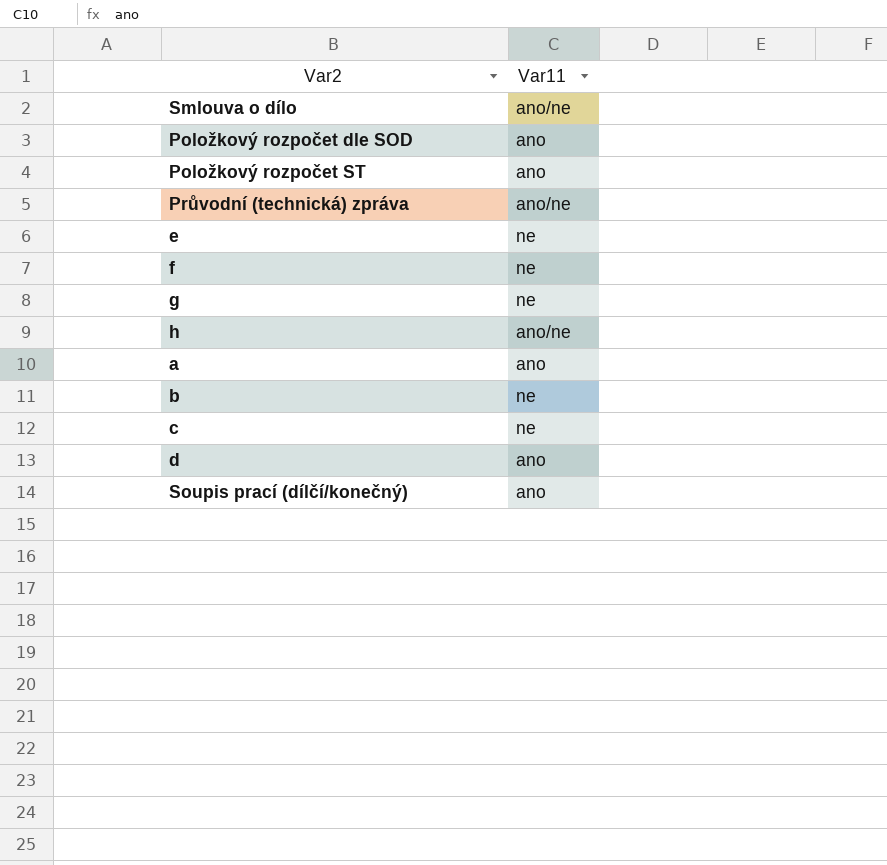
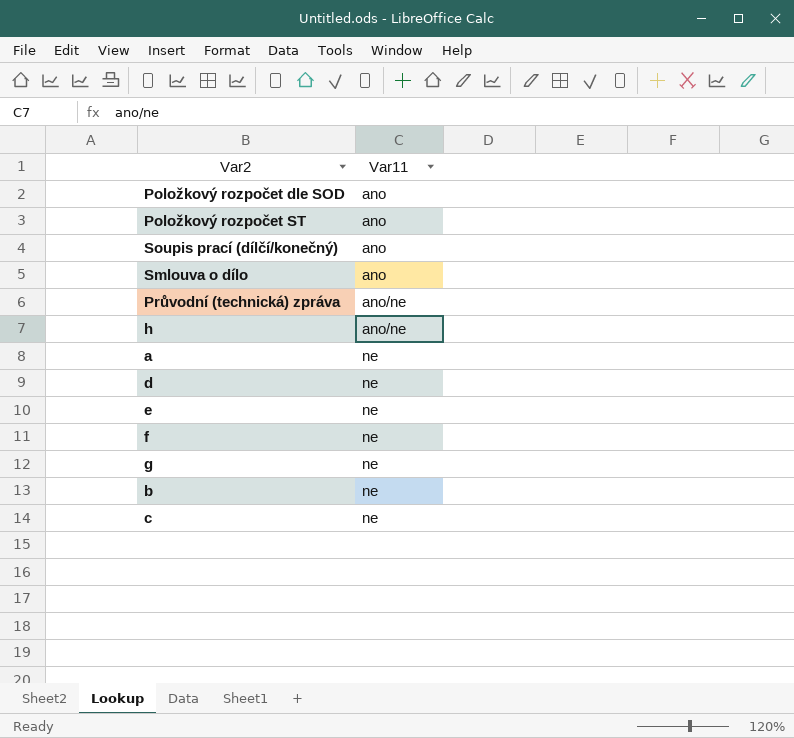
row order: none -> Var11 ascending
Smlouva o dílo | Var11: ano/ne -> ano
a | Var11: ano -> ne
d | Var11: ano -> ne

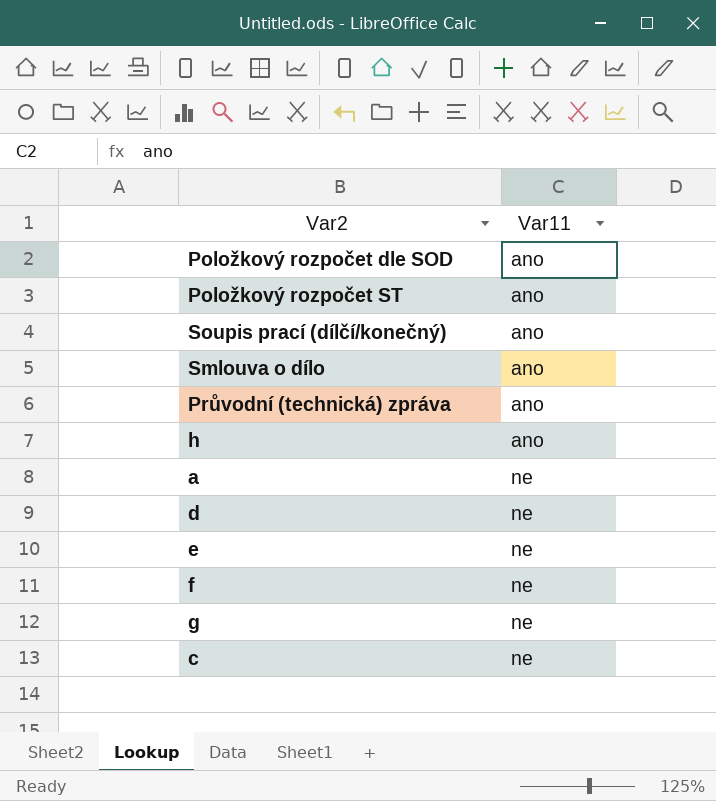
row b: ne -> none
Průvodní (technická) zpráva | Var11: ano/ne -> ano
h | Var11: ano/ne -> ano

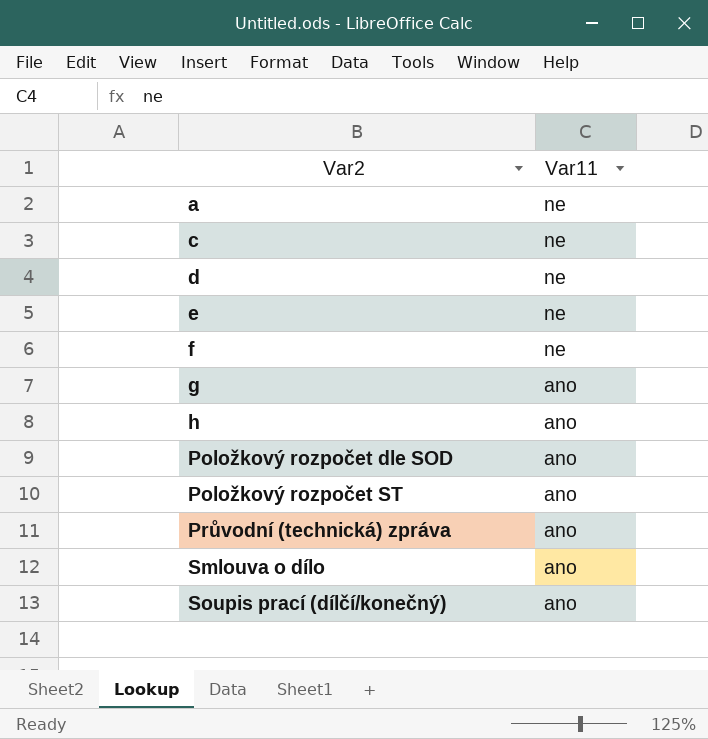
row order: Var11 ascending -> Var2 ascending
g | Var11: ne -> ano

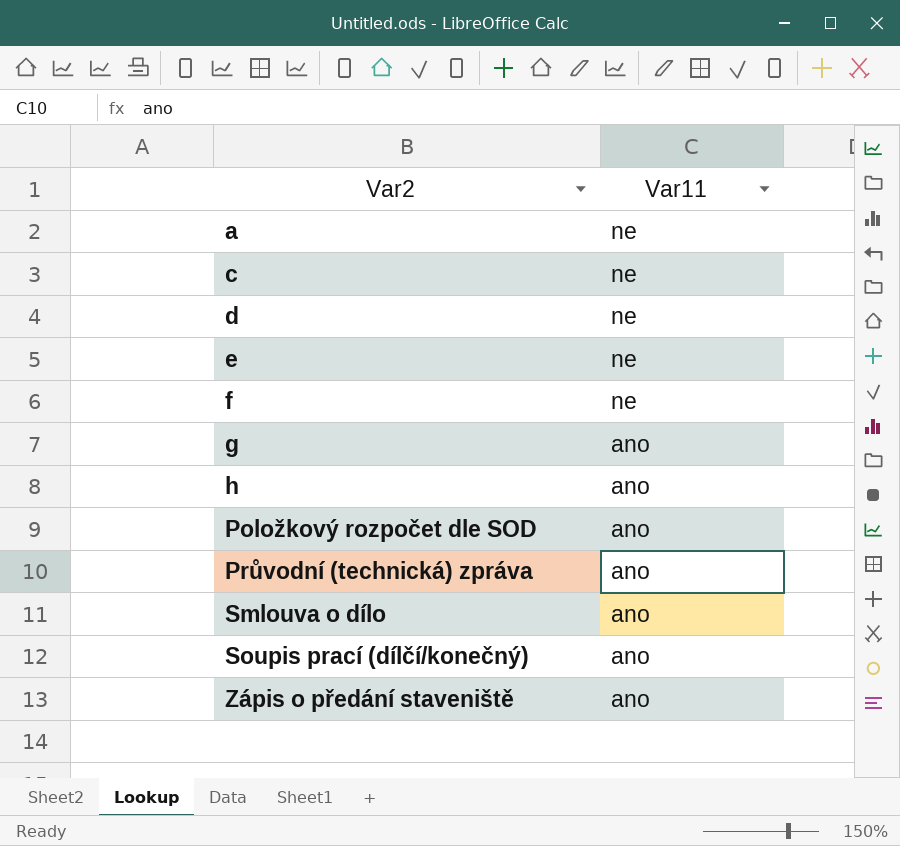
row Položkový rozpočet ST: ano -> none
row Zápis o předání staveniště: none -> ano

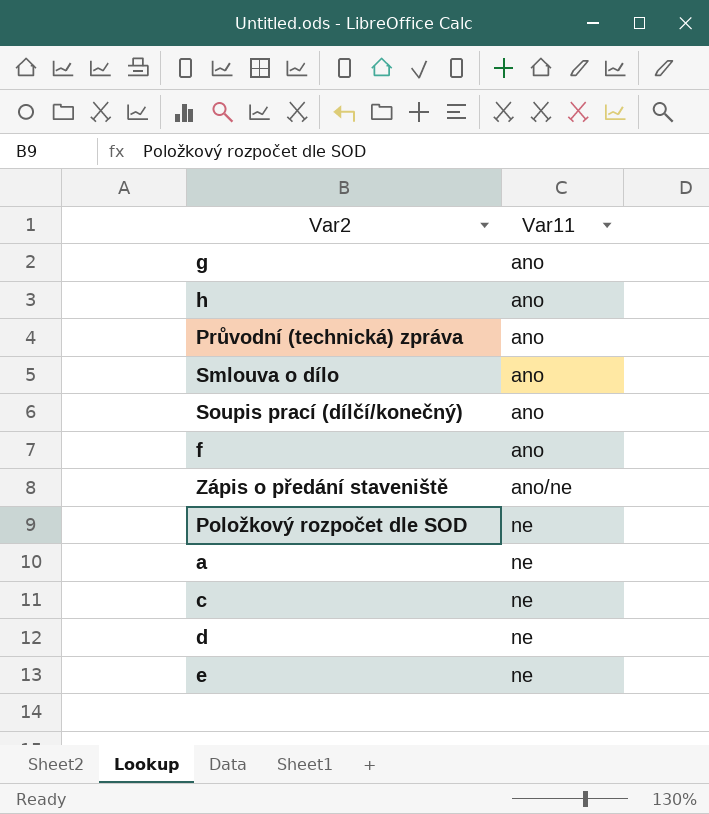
row order: Var2 ascending -> Var11 ascending
f | Var11: ne -> ano
Zápis o předání staveniště | Var11: ano -> ano/ne
Položkový rozpočet dle SOD | Var11: ano -> ne

